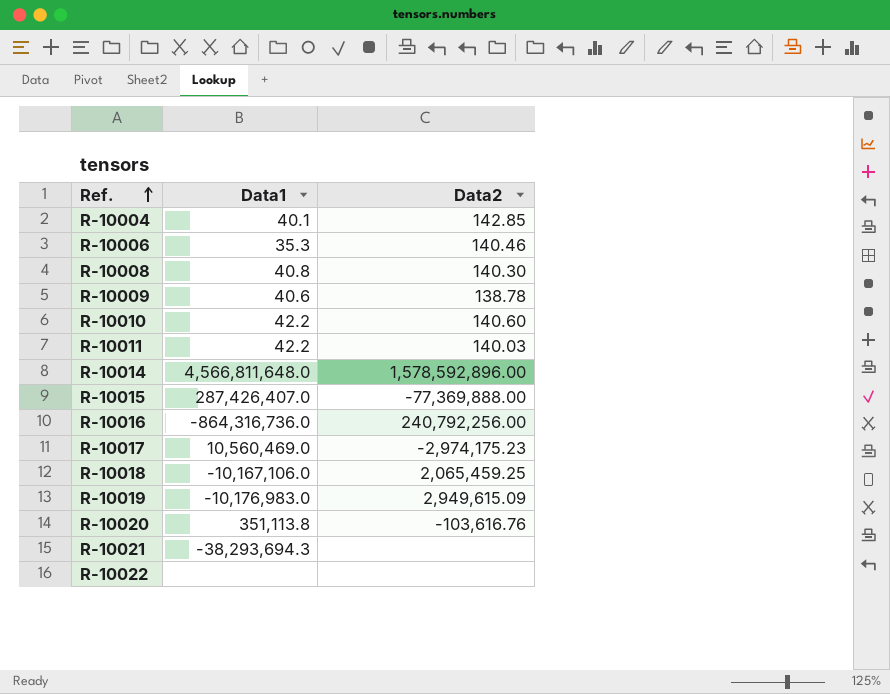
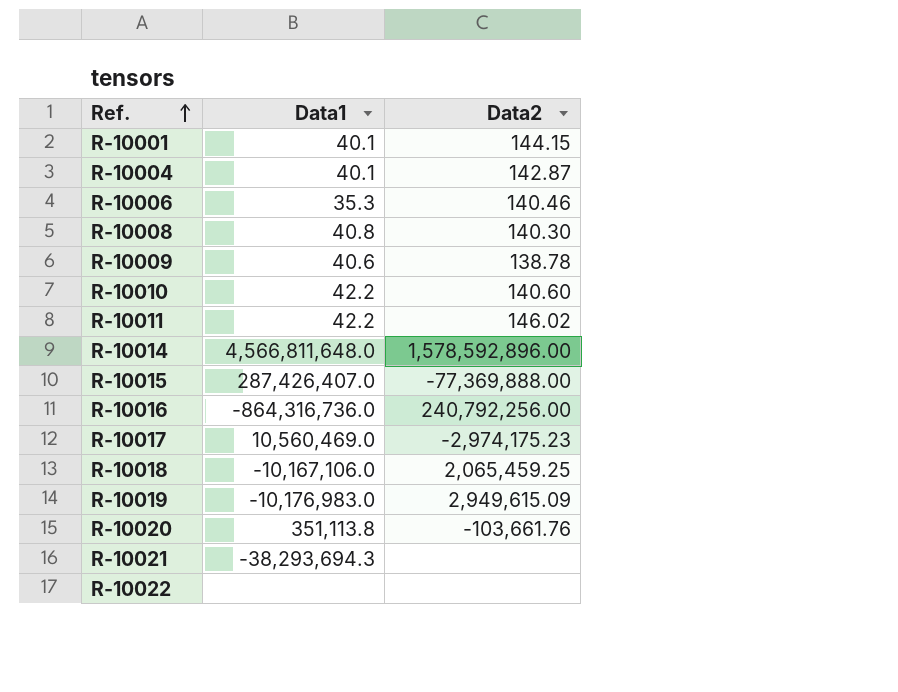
row R-10001: none -> 40.1 | 144.15
R-10004 | Data2: 142.85 -> 142.87
R-10011 | Data2: 140.03 -> 146.02
R-10020 | Data2: -103,616.76 -> -103,661.76

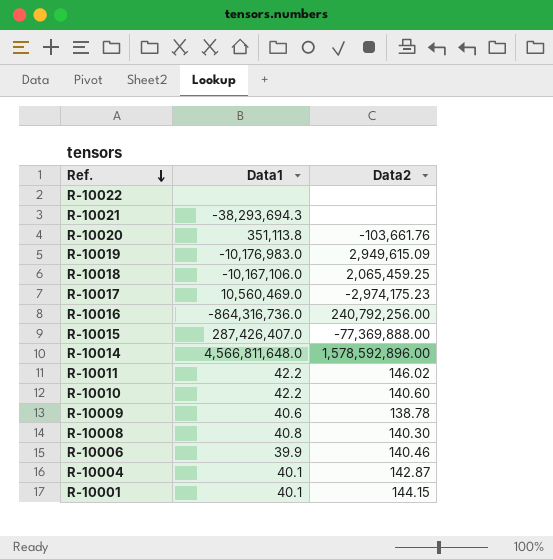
row order: Ref. ascending -> Ref. descending
R-10006 | Data1: 35.3 -> 39.9

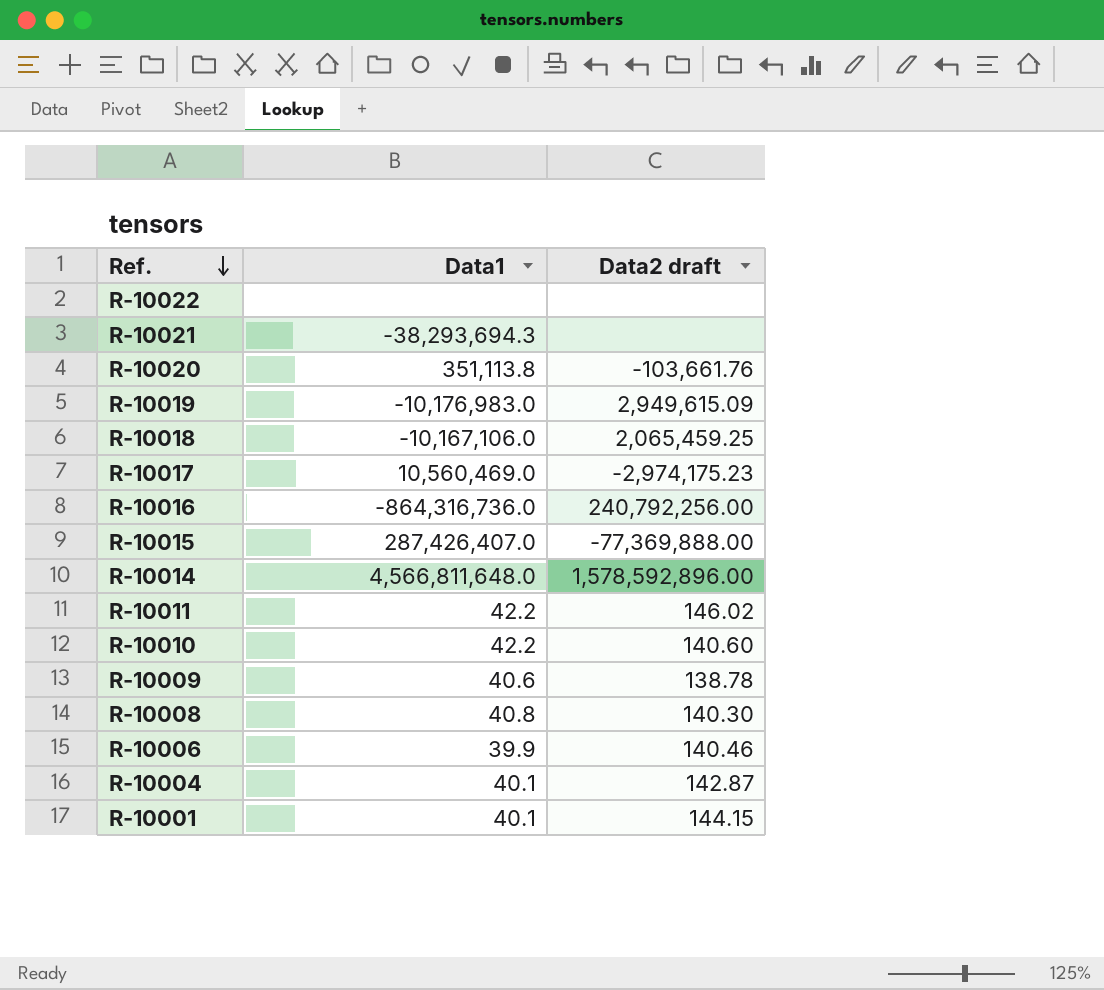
column name: Data2 -> Data2 draft

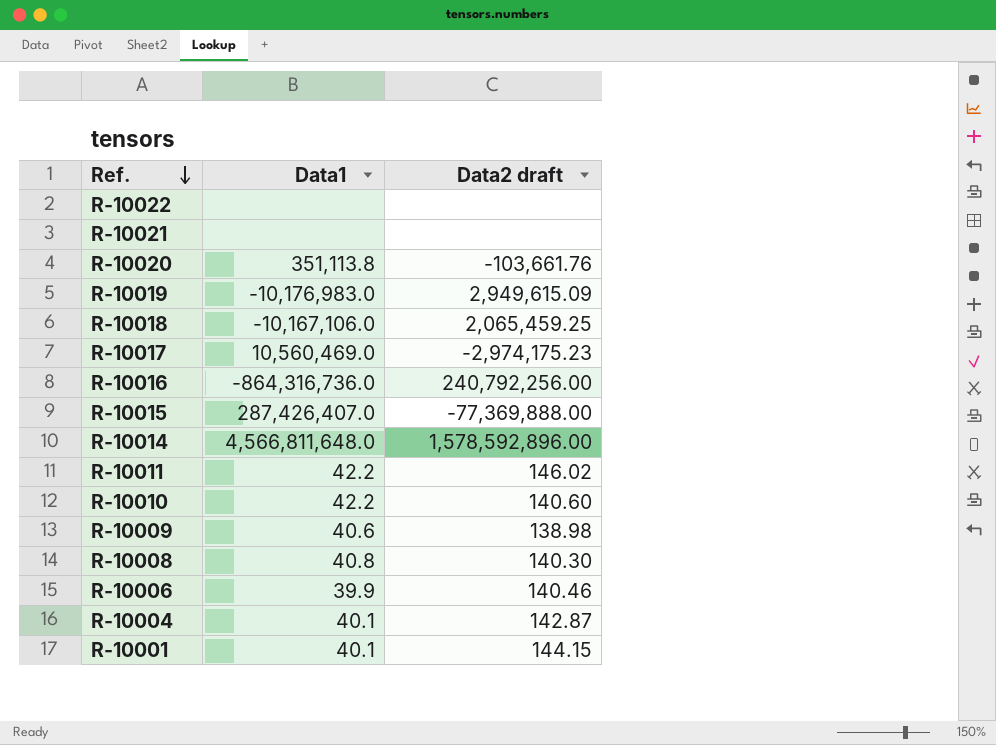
R-10021 | Data1: -38,293,694.3 -> none
R-10009 | Data2 draft: 138.78 -> 138.98

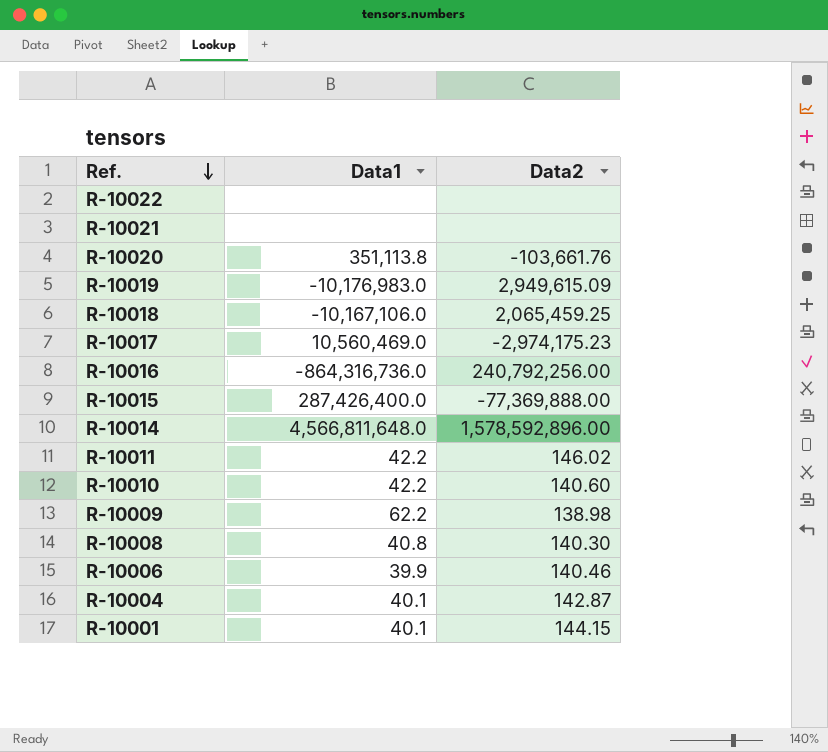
column name: Data2 draft -> Data2
R-10015 | Data1: 287,426,407.0 -> 287,426,400.0
R-10009 | Data1: 40.6 -> 62.2

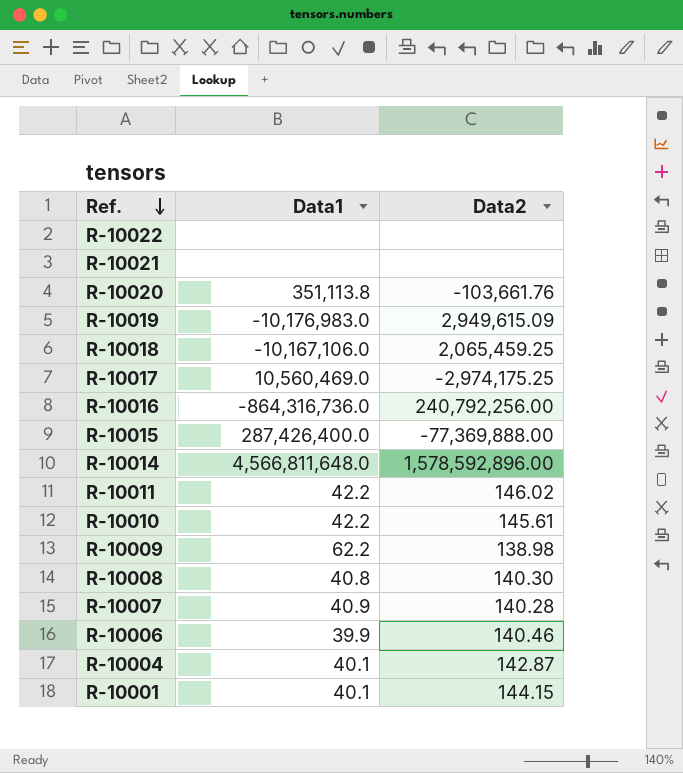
R-10017 | Data2: -2,974,175.23 -> -2,974,175.25
R-10010 | Data2: 140.60 -> 145.61
row R-10007: none -> 40.9 | 140.28

